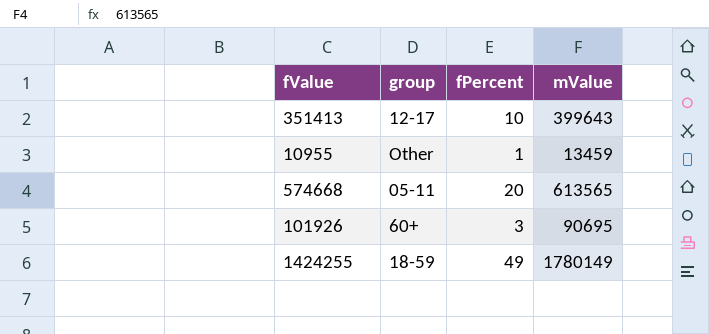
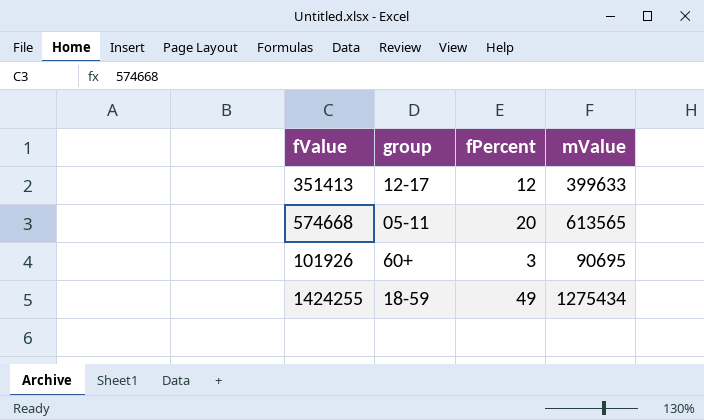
row 10955: Other | 1 | 13459 -> none
351413 | fPercent: 10 -> 12
351413 | mValue: 399643 -> 399633
1424255 | mValue: 1780149 -> 1275434

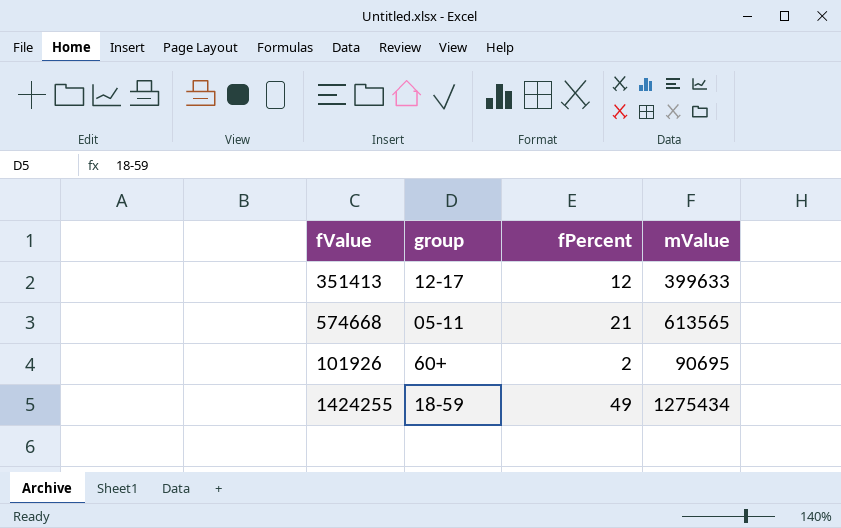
574668 | fPercent: 20 -> 21
101926 | fPercent: 3 -> 2

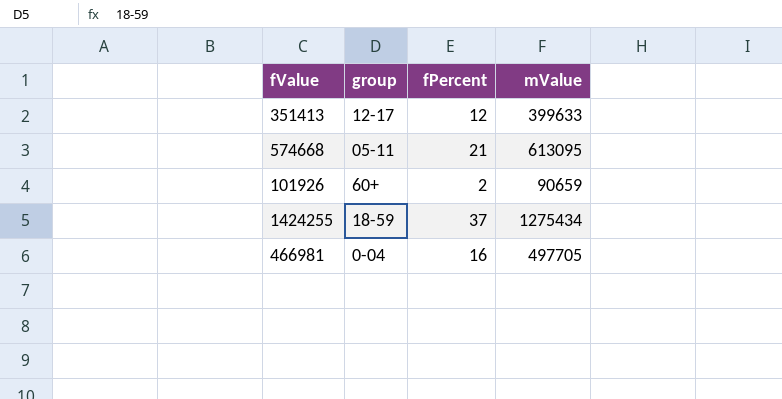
574668 | mValue: 613565 -> 613095
101926 | mValue: 90695 -> 90659
1424255 | fPercent: 49 -> 37
row 466981: none -> 0-04 | 16 | 497705

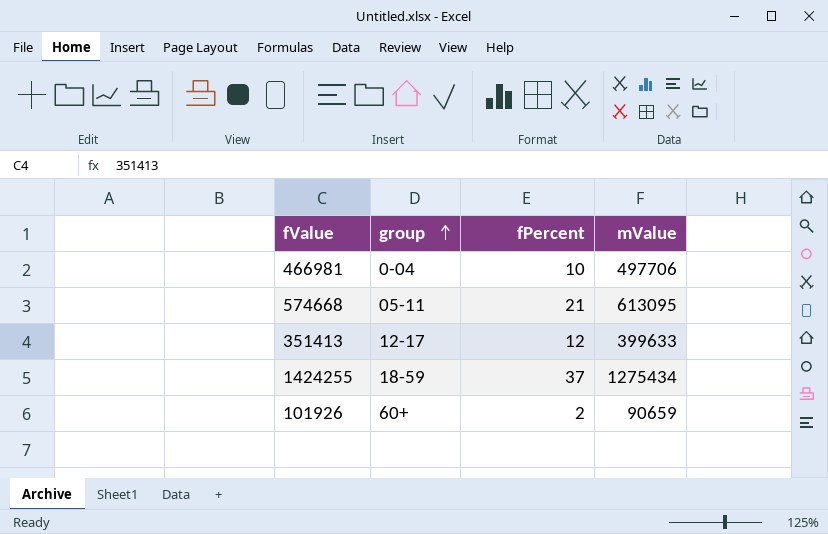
row order: none -> group ascending
466981 | fPercent: 16 -> 10
466981 | mValue: 497705 -> 497706

